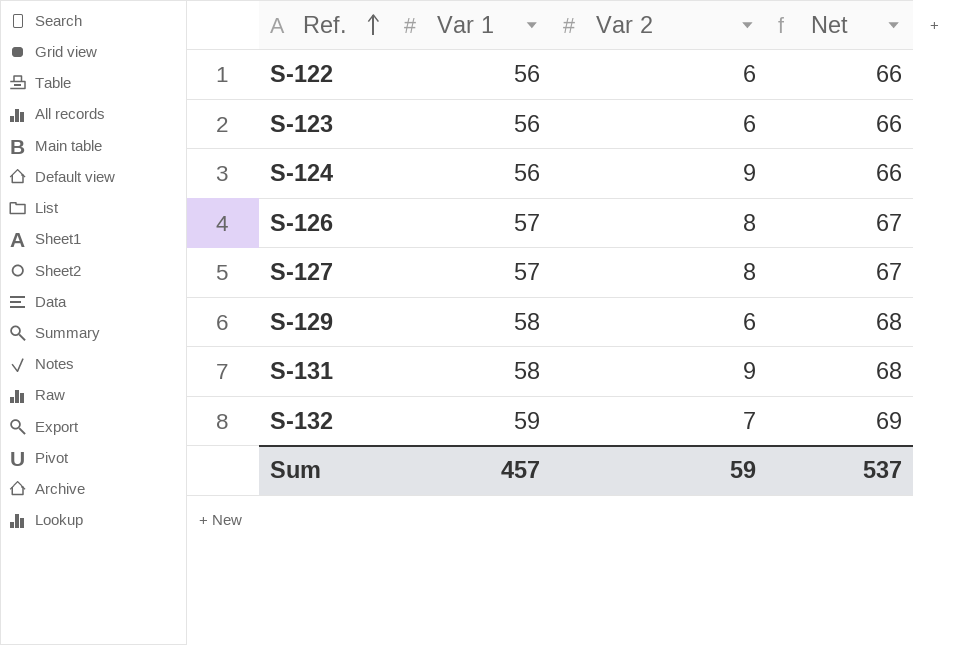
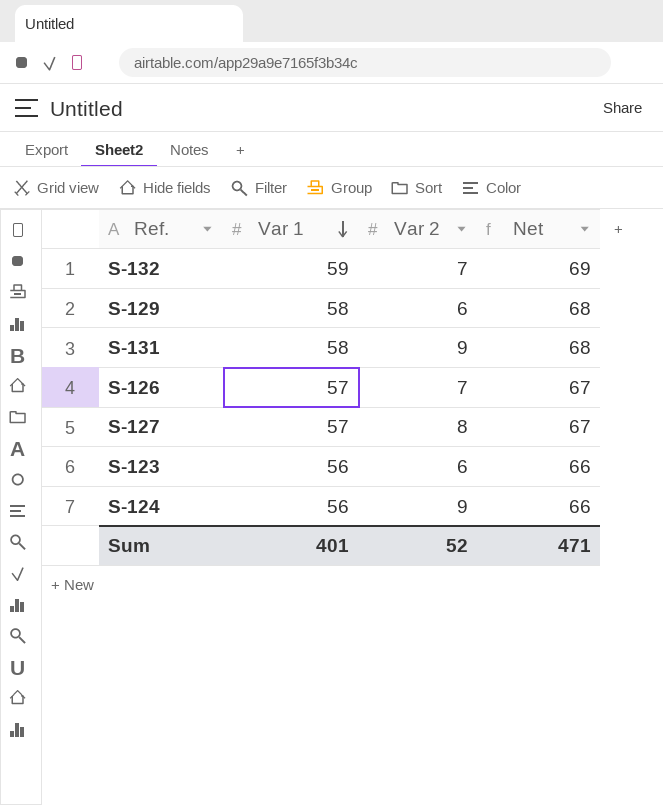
row order: Ref. ascending -> Var 1 descending
row S-122: 56 | 6 | 66 -> none
S-126 | Var 2: 8 -> 7
Sum | Var 1: 457 -> 401
Sum | Var 2: 59 -> 52
Sum | Net: 537 -> 471

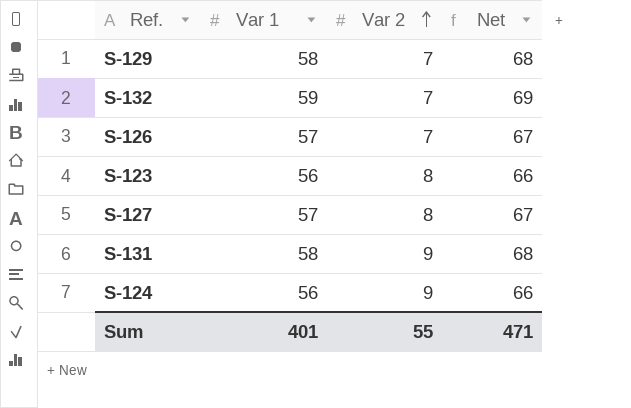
row order: Var 1 descending -> Var 2 ascending
S-129 | Var 2: 6 -> 7
S-123 | Var 2: 6 -> 8
Sum | Var 2: 52 -> 55

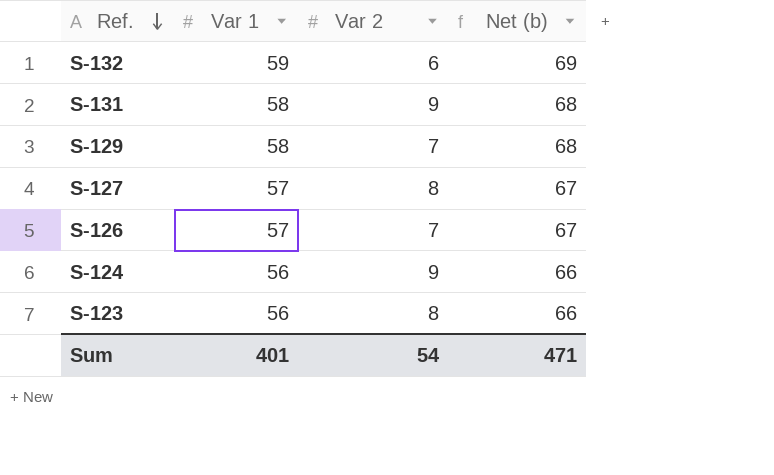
row order: Var 2 ascending -> Ref. descending
column name: Net -> Net (b)
S-132 | Var 2: 7 -> 6
Sum | Var 2: 55 -> 54

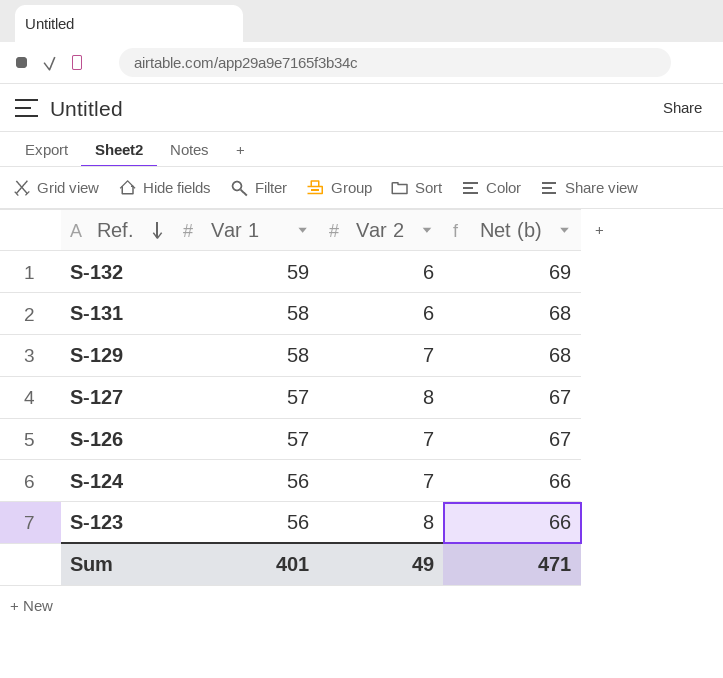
S-131 | Var 2: 9 -> 6
S-124 | Var 2: 9 -> 7
Sum | Var 2: 54 -> 49

